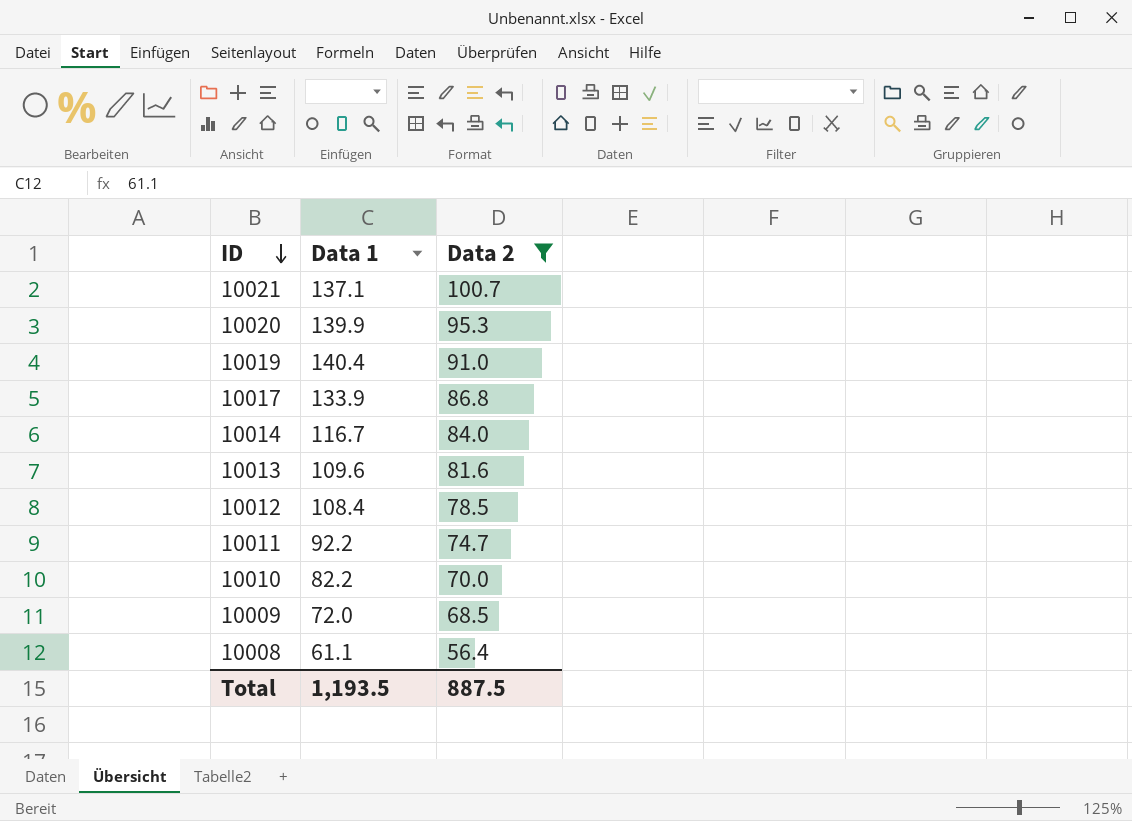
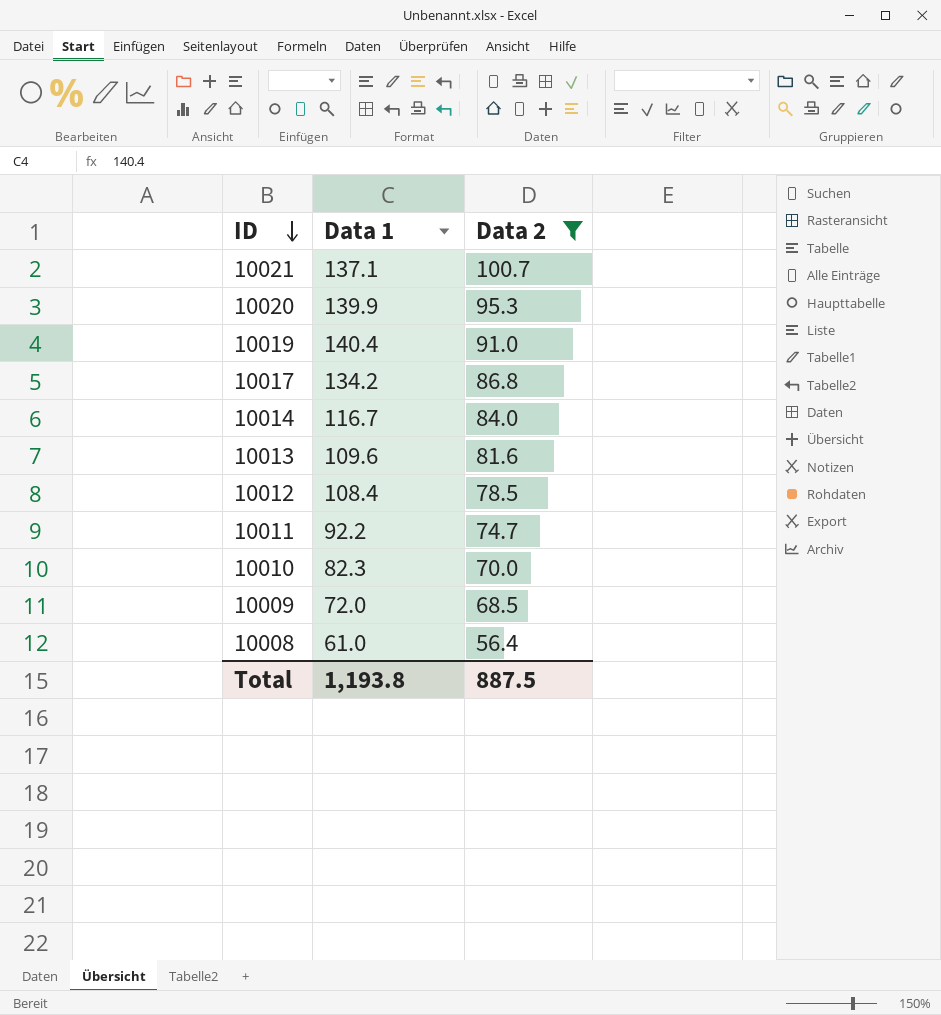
10017 | Data 1: 133.9 -> 134.2
10010 | Data 1: 82.2 -> 82.3
10008 | Data 1: 61.1 -> 61.0
Total | Data 1: 1,193.5 -> 1,193.8

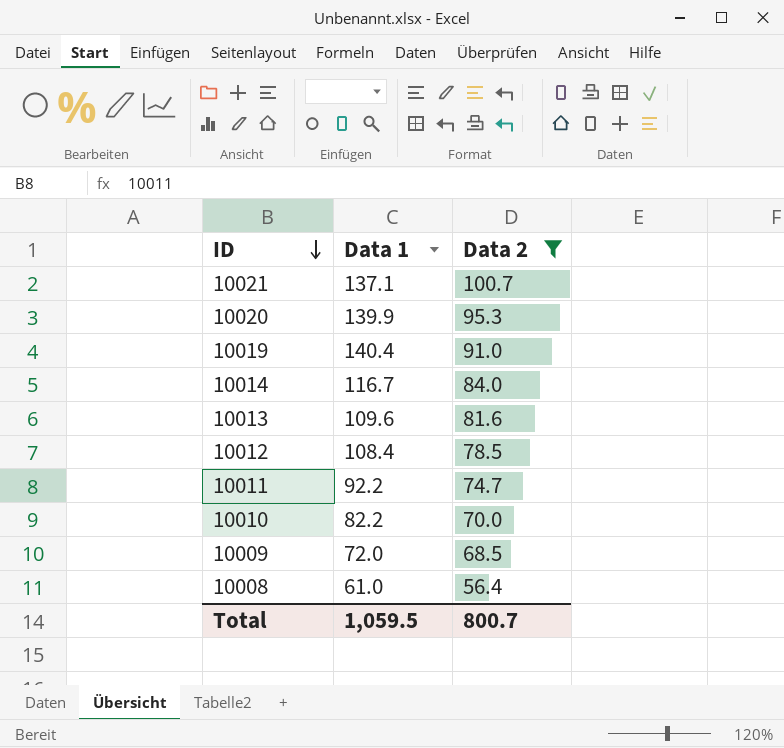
row 10017: 134.2 | 86.8 -> none
10010 | Data 1: 82.3 -> 82.2
Total | Data 1: 1,193.8 -> 1,059.5
Total | Data 2: 887.5 -> 800.7

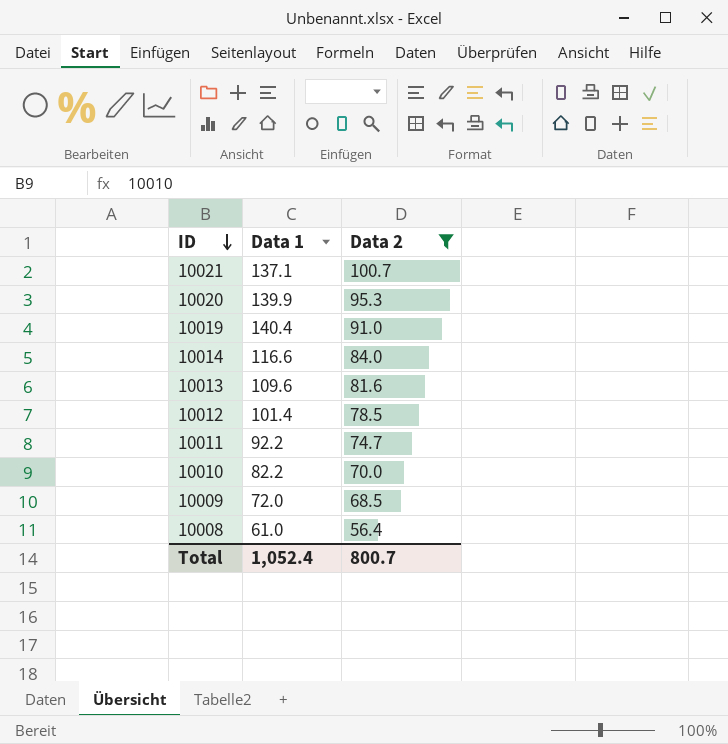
10014 | Data 1: 116.7 -> 116.6
10012 | Data 1: 108.4 -> 101.4
Total | Data 1: 1,059.5 -> 1,052.4

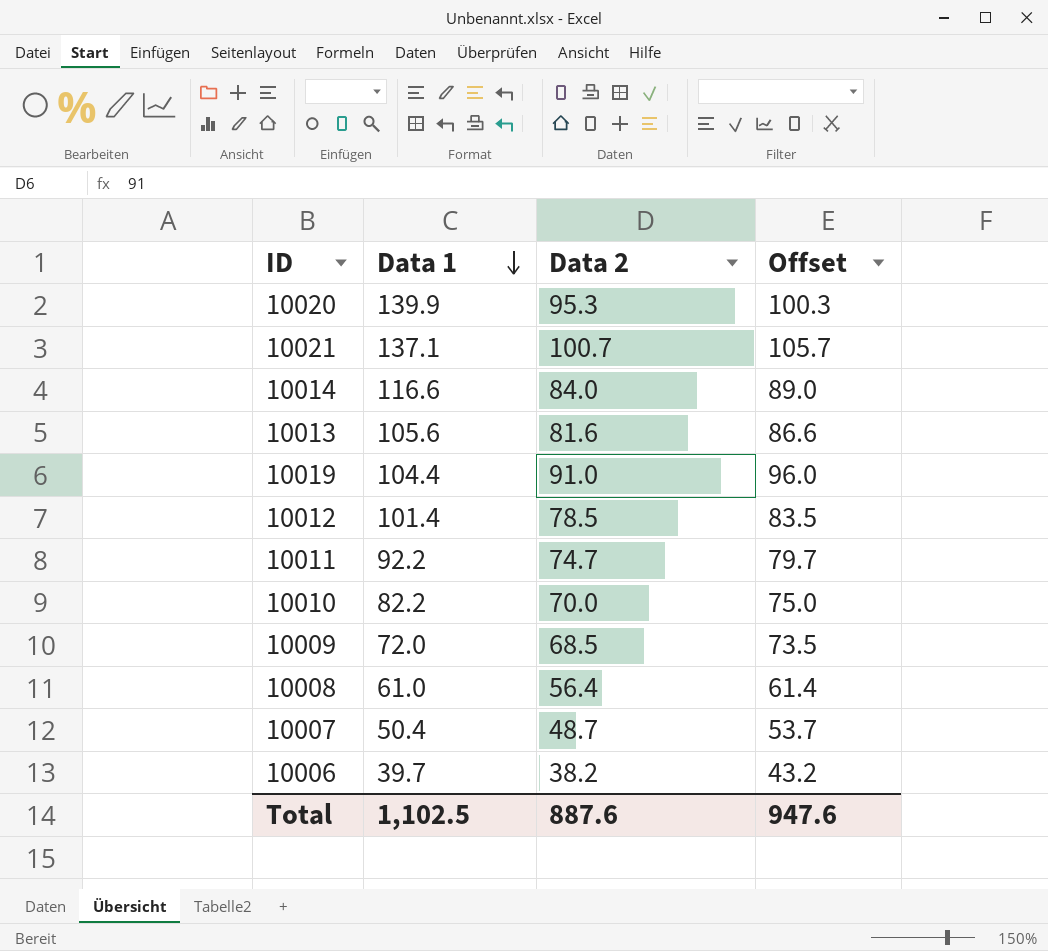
filter: Data 2 >= 56.4 -> none
row order: ID descending -> Data 1 descending
column Offset | formula: none -> [Data 2] + 5
10013 | Data 1: 109.6 -> 105.6
10019 | Data 1: 140.4 -> 104.4
Total | Data 1: 1,052.4 -> 1,102.5
Total | Data 2: 800.7 -> 887.6

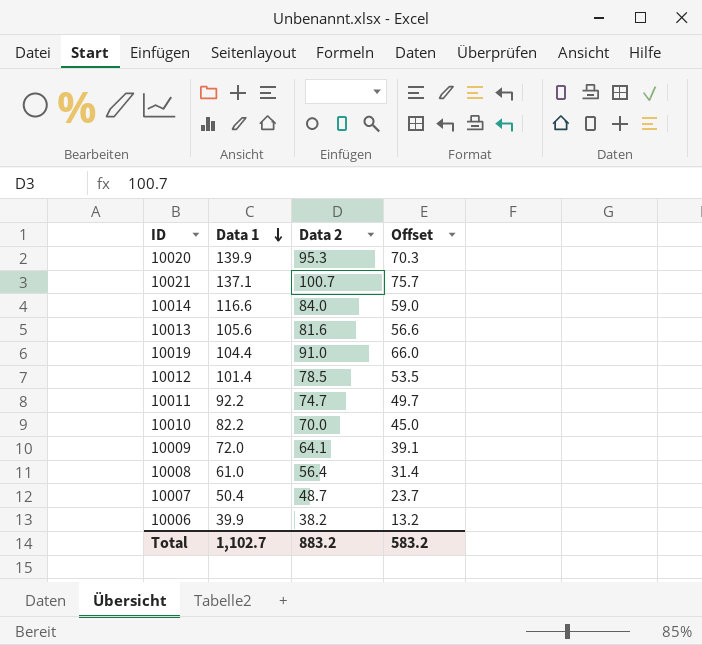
column Offset | formula: [Data 2] + 5 -> [Data 2] - 25
10009 | Data 2: 68.5 -> 64.1
10006 | Data 1: 39.7 -> 39.9
Total | Data 1: 1,102.5 -> 1,102.7
Total | Data 2: 887.6 -> 883.2
Total | Offset: 947.6 -> 583.2

